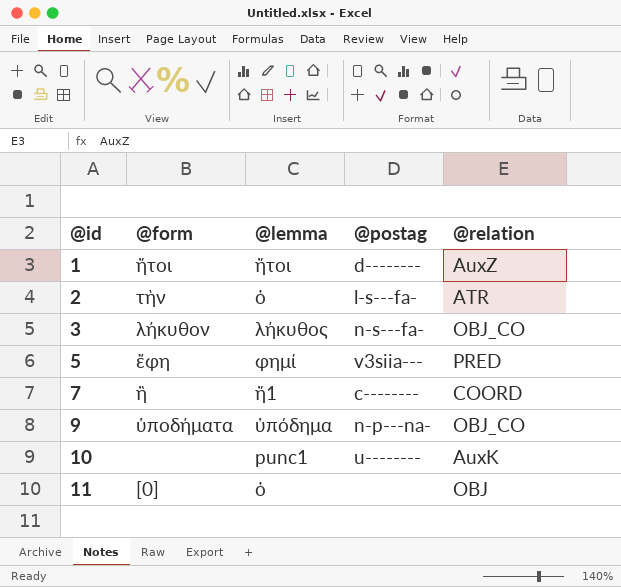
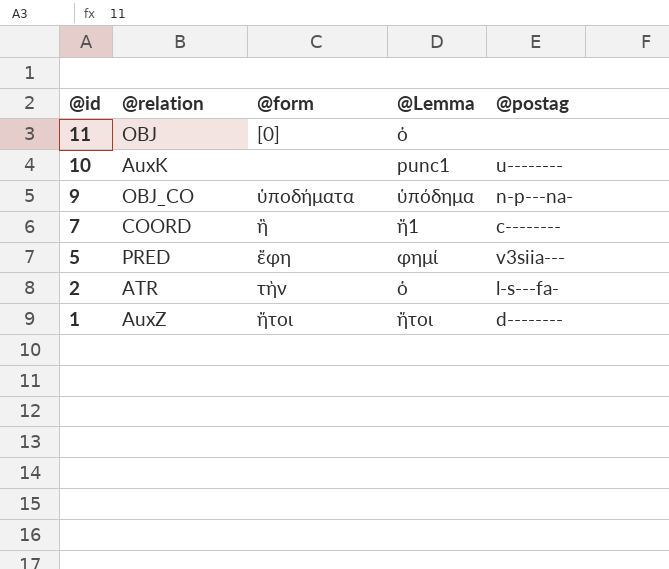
row order: @id ascending -> @id descending
column @relation | position: 5 -> 2
column name: @lemma -> @Lemma
row 3: λήκυθον | λήκυθος | n-s---fa- | OBJ_CO -> none

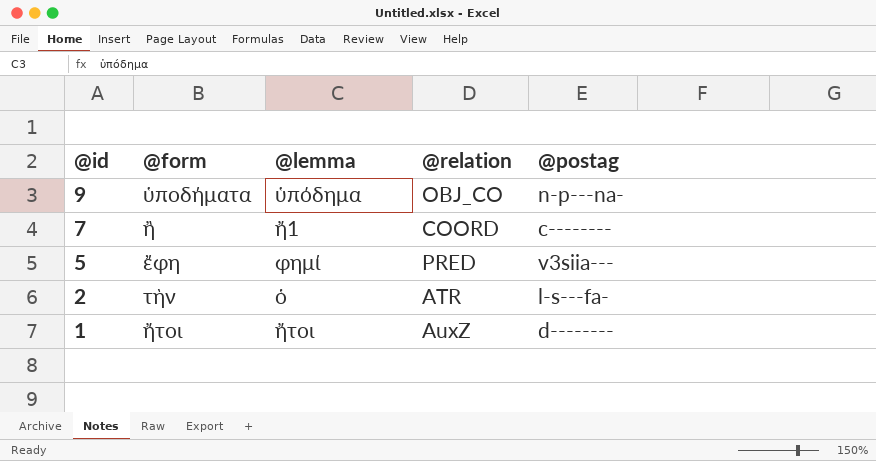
column name: @Lemma -> @lemma
column @relation | position: 2 -> 4
row 11: OBJ | [0] | ὁ | none -> none
row 10: AuxK | none | punc1 | u-------- -> none

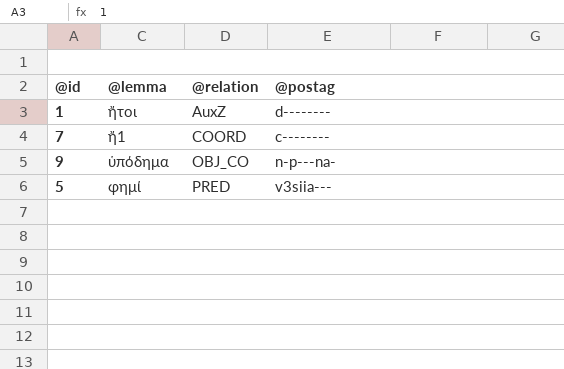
row order: @id descending -> @relation ascending
column @form | position: 2 -> none
row 2: τὴν | ὁ | ATR | l-s---fa- -> none

